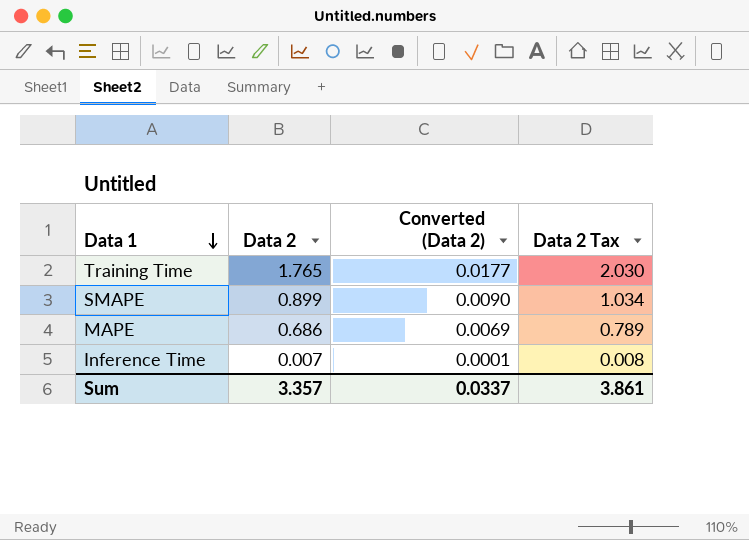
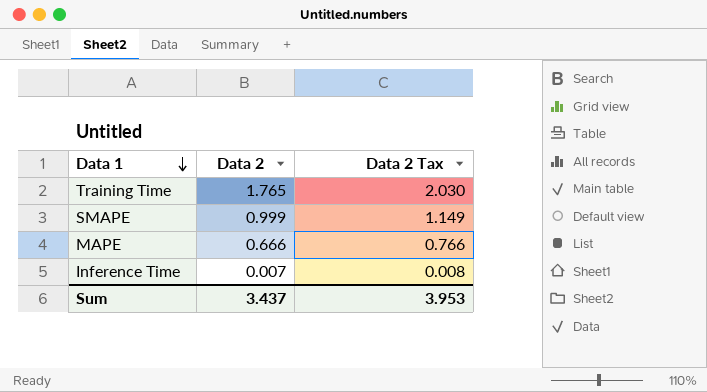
column Converted (Data 2) | formula: [Data 2] * 0.01 -> none
SMAPE | Data 2: 0.899 -> 0.999
SMAPE | Data 2 Tax: 1.034 -> 1.149
MAPE | Data 2: 0.686 -> 0.666
MAPE | Data 2 Tax: 0.789 -> 0.766
Sum | Data 2: 3.357 -> 3.437
Sum | Data 2 Tax: 3.861 -> 3.953

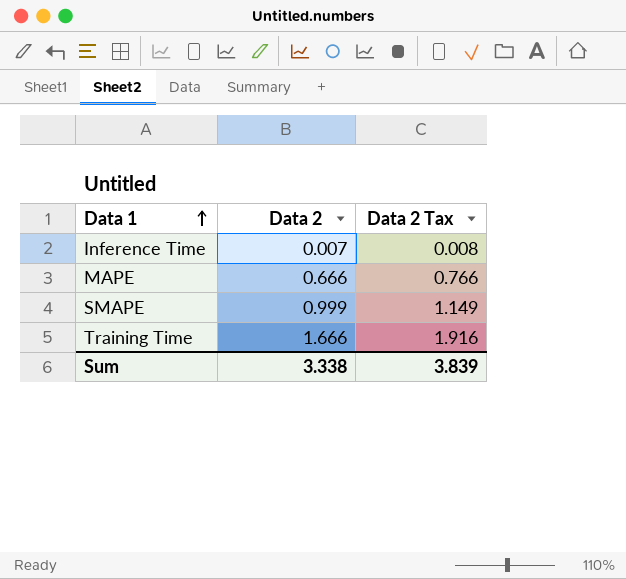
row order: Data 1 descending -> Data 1 ascending
Training Time | Data 2: 1.765 -> 1.666
Training Time | Data 2 Tax: 2.030 -> 1.916
Sum | Data 2: 3.437 -> 3.338
Sum | Data 2 Tax: 3.953 -> 3.839

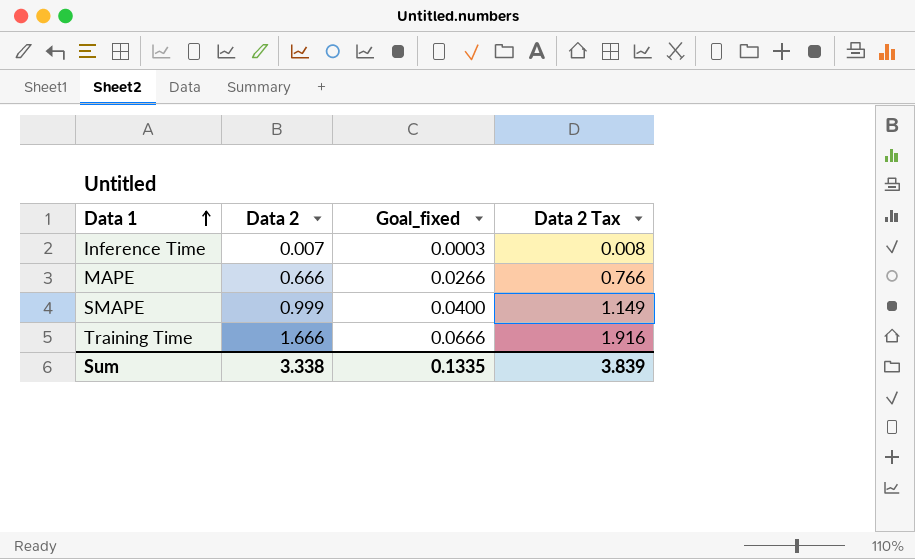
column Goal_fixed | formula: none -> [Data 2] * 0.04

